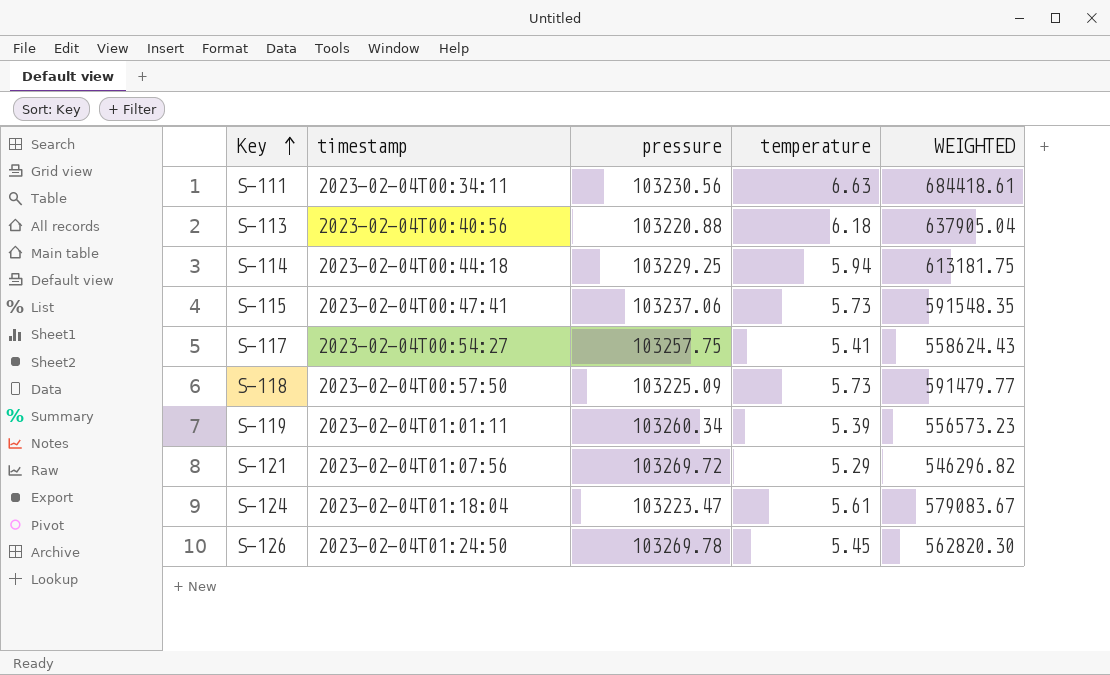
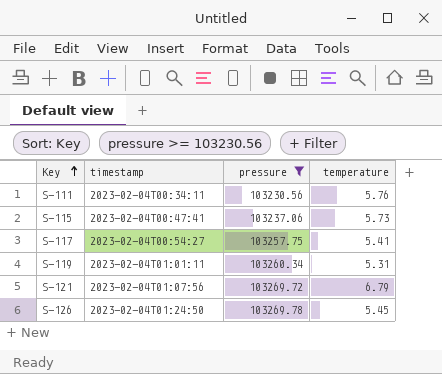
filter: none -> pressure >= 103230.56
column WEIGHTED | formula: [pressure] * [temperature] -> none
S-111 | temperature: 6.63 -> 5.76
S-119 | temperature: 5.39 -> 5.31
S-121 | temperature: 5.29 -> 6.79

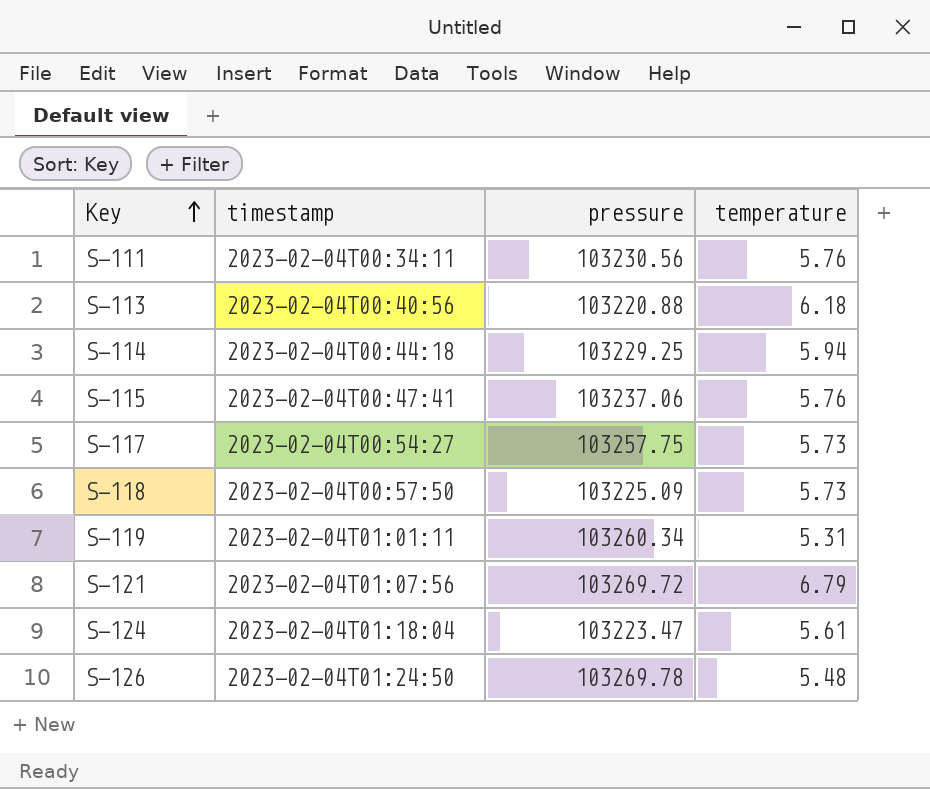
filter: pressure >= 103230.56 -> none
S-115 | temperature: 5.73 -> 5.76
S-117 | temperature: 5.41 -> 5.73
S-126 | temperature: 5.45 -> 5.48

